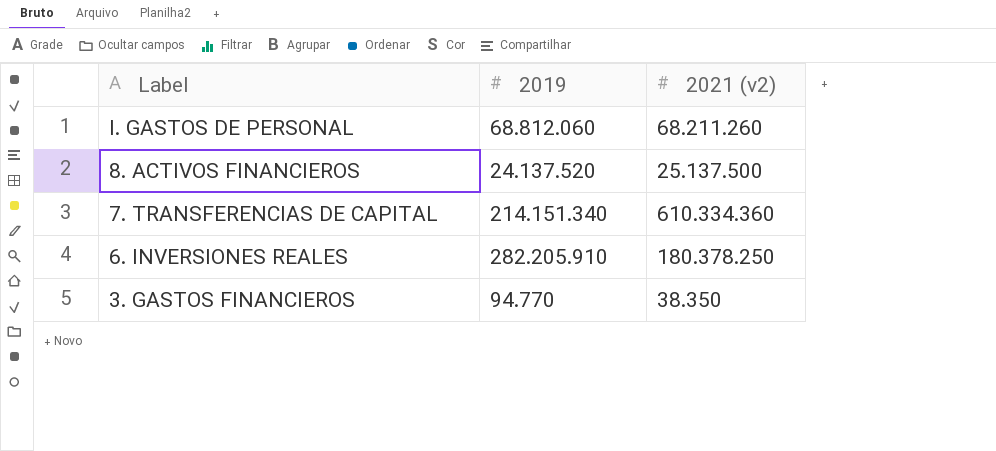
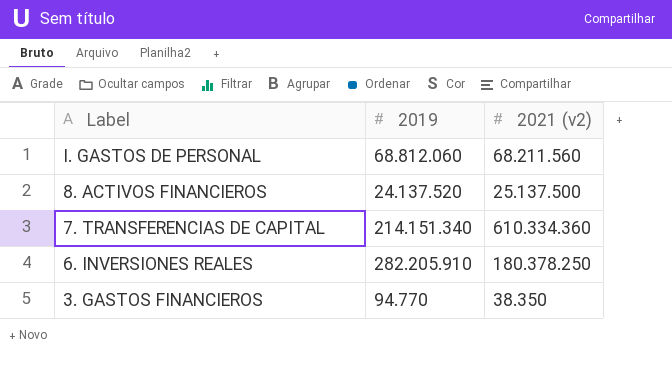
I. GASTOS DE PERSONAL | 2021 (v2): 68.211.260 -> 68.211.560

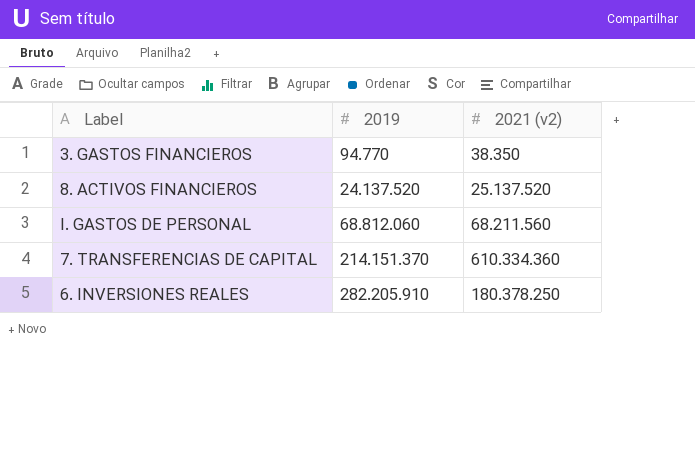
row order: Label descending -> 2019 ascending
8. ACTIVOS FINANCIEROS | 2021 (v2): 25.137.500 -> 25.137.520
7. TRANSFERENCIAS DE CAPITAL | 2019: 214.151.340 -> 214.151.370

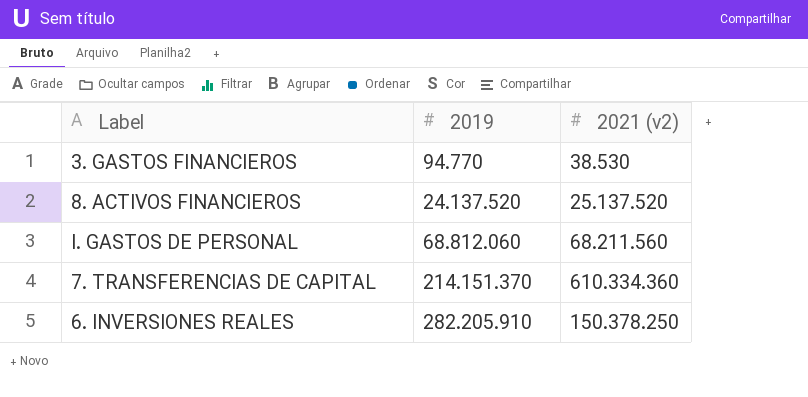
3. GASTOS FINANCIEROS | 2021 (v2): 38.350 -> 38.530
6. INVERSIONES REALES | 2021 (v2): 180.378.250 -> 150.378.250

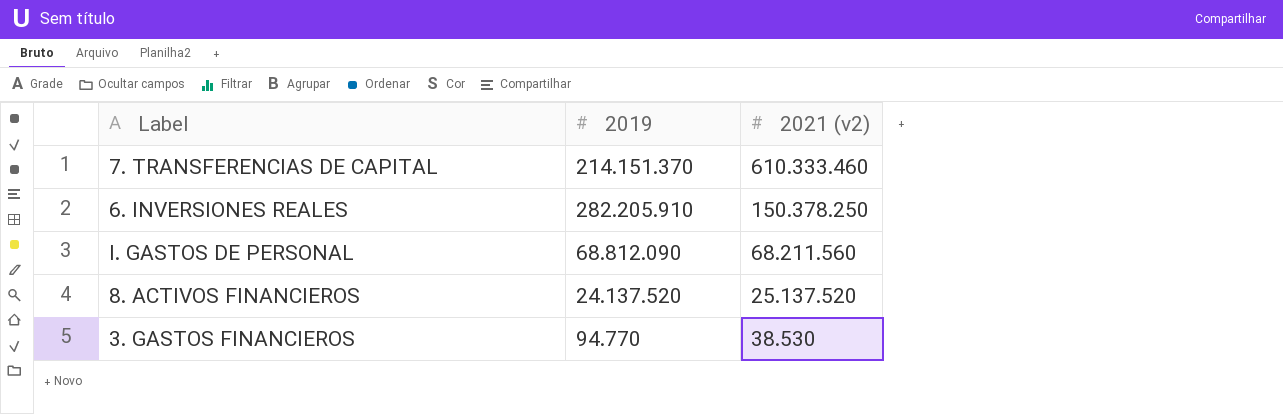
row order: 2019 ascending -> 2021 (v2) descending
7. TRANSFERENCIAS DE CAPITAL | 2021 (v2): 610.334.360 -> 610.333.460
I. GASTOS DE PERSONAL | 2019: 68.812.060 -> 68.812.090

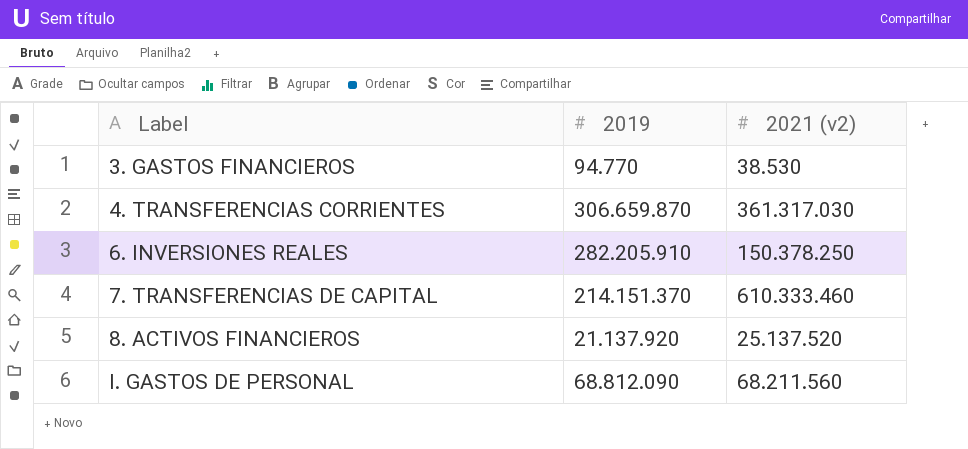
row order: 2021 (v2) descending -> Label ascending
row 4. TRANSFERENCIAS CORRIENTES: none -> 306.659.870 | 361.317.030
8. ACTIVOS FINANCIEROS | 2019: 24.137.520 -> 21.137.920

